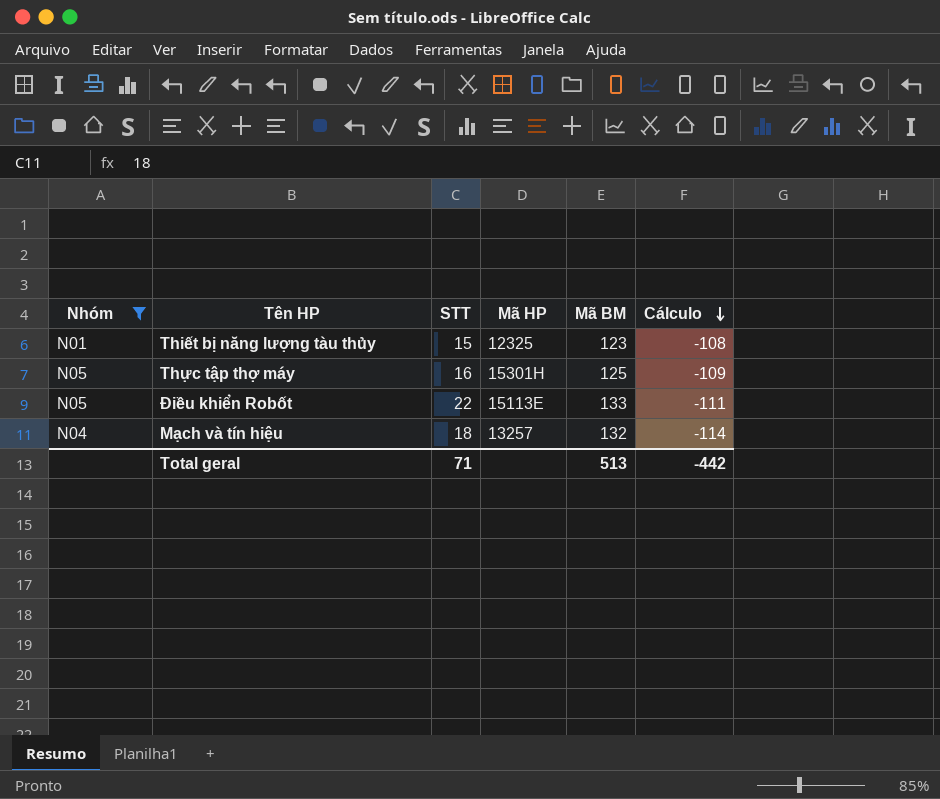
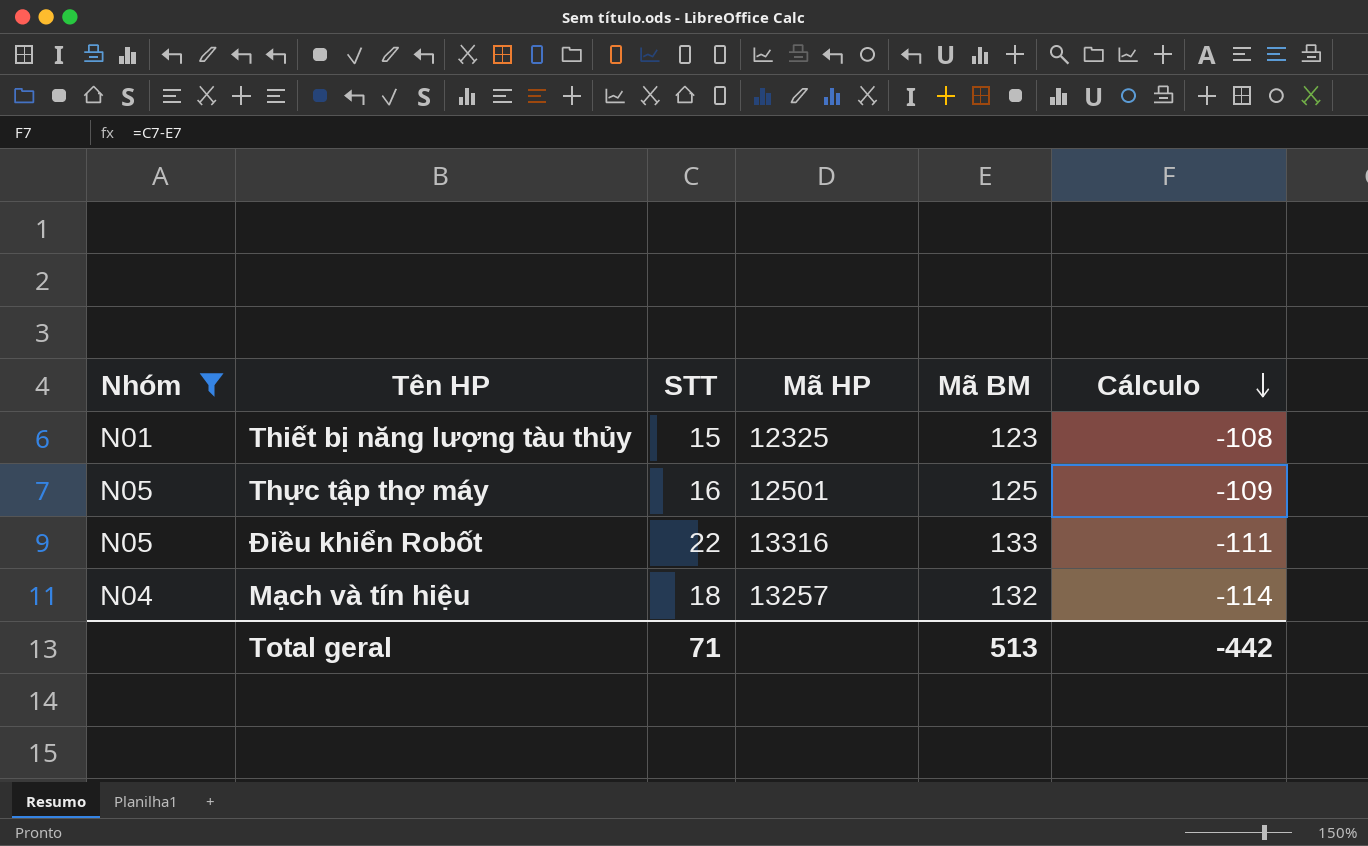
Thực tập thợ máy | Mã HP: 15301H -> 12501
Điều khiển Robốt | Mã HP: 15113E -> 13316

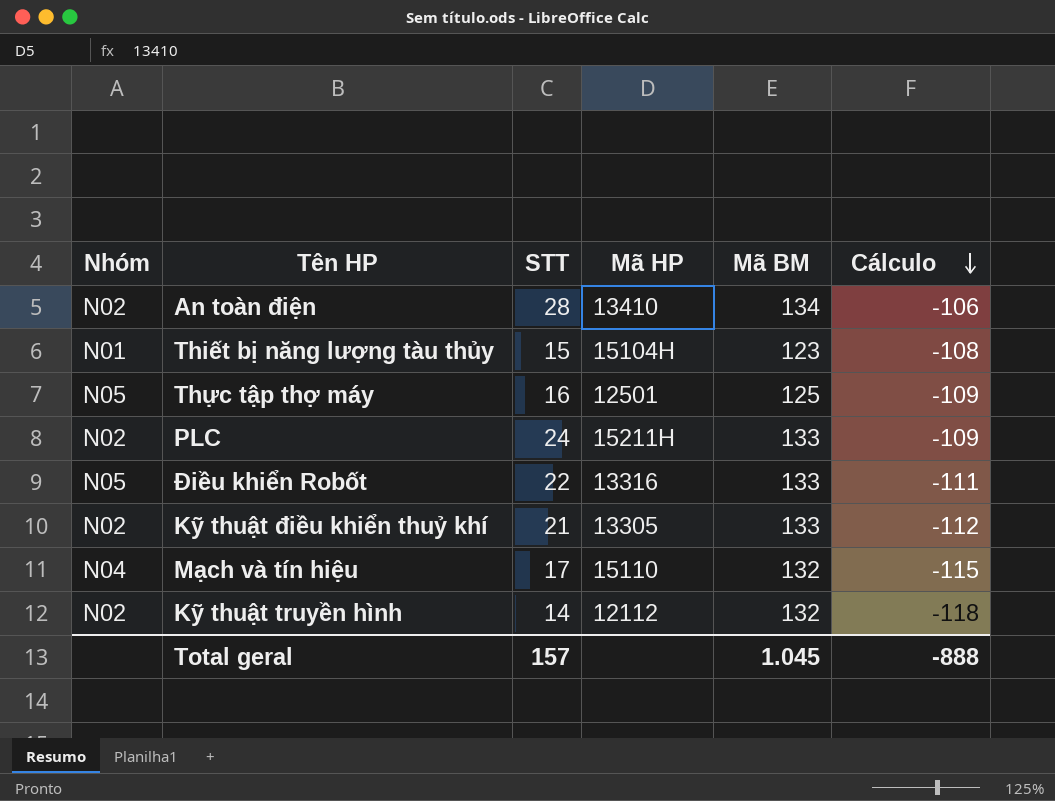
filter: Nhóm != N02 -> none
Thiết bị năng lượng tàu thủy | Mã HP: 12325 -> 15104H
Mạch và tín hiệu | STT: 18 -> 17
Mạch và tín hiệu | Mã HP: 13257 -> 15110
Mạch và tín hiệu | Cálculo: -114 -> -115
Total geral | STT: 71 -> 157
Total geral | Mã BM: 513 -> 1.045
Total geral | Cálculo: -442 -> -888

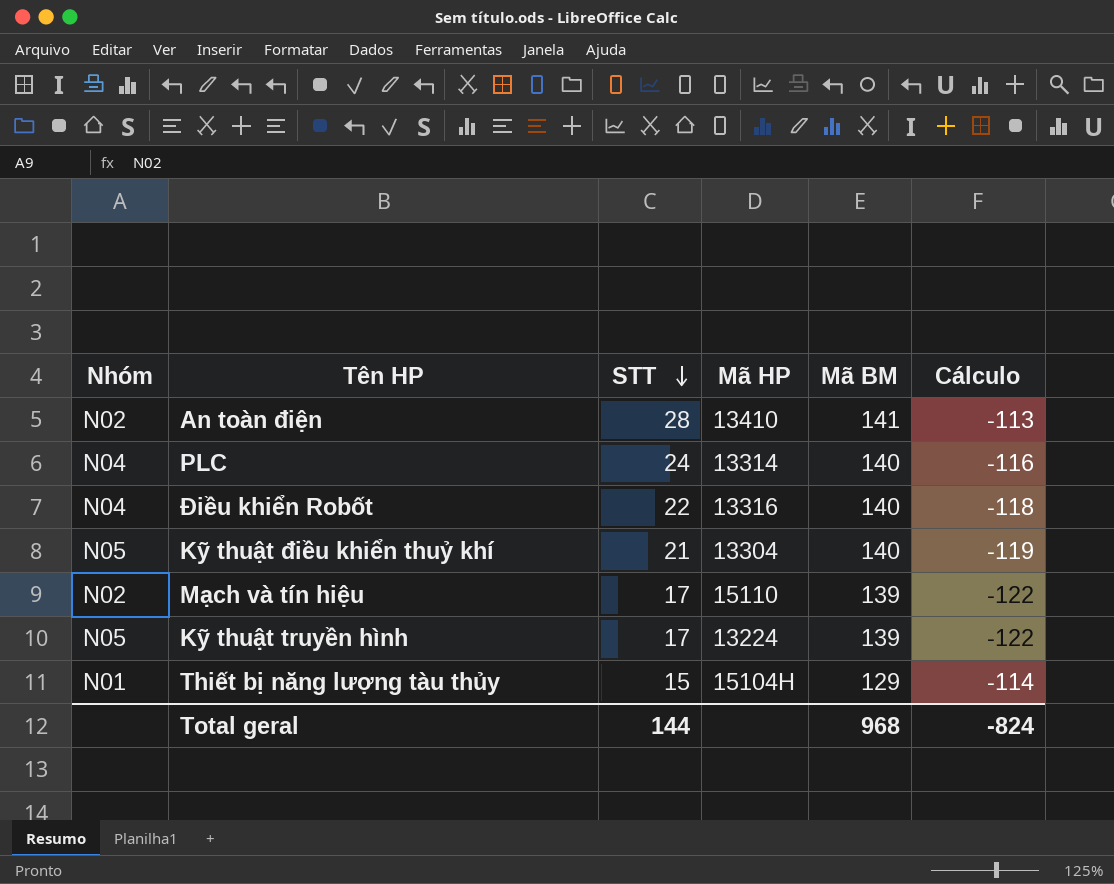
row order: Cálculo descending -> STT descending
row Thực tập thợ máy: N05 | 16 | 12501 | 125 | -109 -> none
An toàn điện | Mã BM: 134 -> 141
An toàn điện | Cálculo: -106 -> -113
PLC | Nhóm: N02 -> N04
PLC | Mã HP: 15211H -> 13314
PLC | Mã BM: 133 -> 140
PLC | Cálculo: -109 -> -116
Điều khiển Robốt | Nhóm: N05 -> N04
Điều khiển Robốt | Mã BM: 133 -> 140
Điều khiển Robốt | Cálculo: -111 -> -118
Kỹ thuật điều khiển thuỷ khí | Nhóm: N02 -> N05
Kỹ thuật điều khiển thuỷ khí | Mã HP: 13305 -> 13304
Kỹ thuật điều khiển thuỷ khí | Mã BM: 133 -> 140
Kỹ thuật điều khiển thuỷ khí | Cálculo: -112 -> -119
Mạch và tín hiệu | Nhóm: N04 -> N02
Mạch và tín hiệu | Mã BM: 132 -> 139
Mạch và tín hiệu | Cálculo: -115 -> -122
Kỹ thuật truyền hình | Nhóm: N02 -> N05
Kỹ thuật truyền hình | STT: 14 -> 17
Kỹ thuật truyền hình | Mã HP: 12112 -> 13224
Kỹ thuật truyền hình | Mã BM: 132 -> 139
Kỹ thuật truyền hình | Cálculo: -118 -> -122
Thiết bị năng lượng tàu thủy | Mã BM: 123 -> 129
Thiết bị năng lượng tàu thủy | Cálculo: -108 -> -114
Total geral | STT: 157 -> 144
Total geral | Mã BM: 1.045 -> 968
Total geral | Cálculo: -888 -> -824

